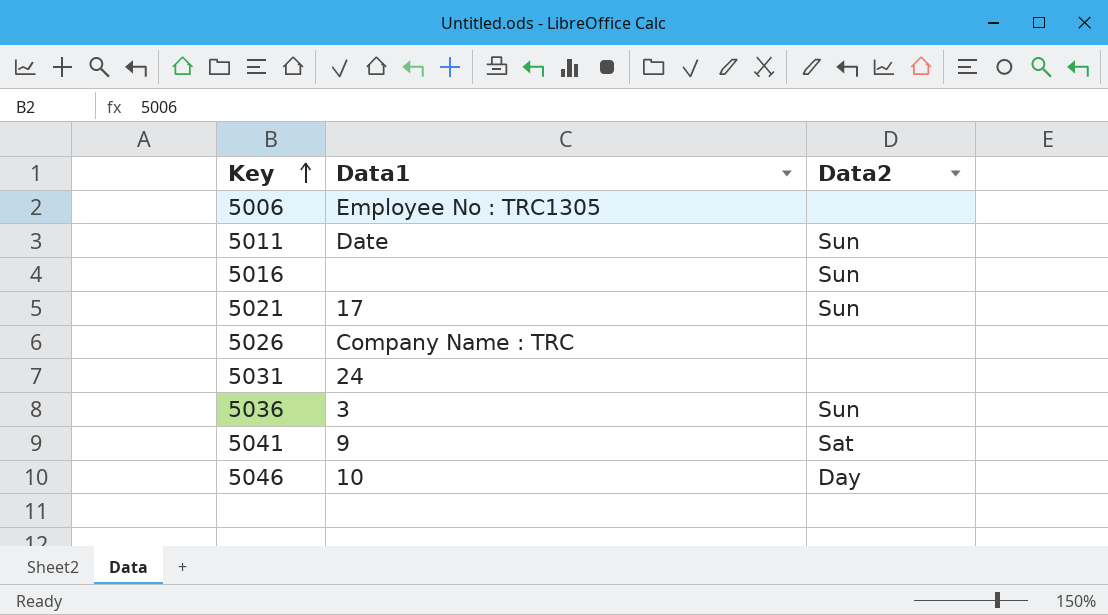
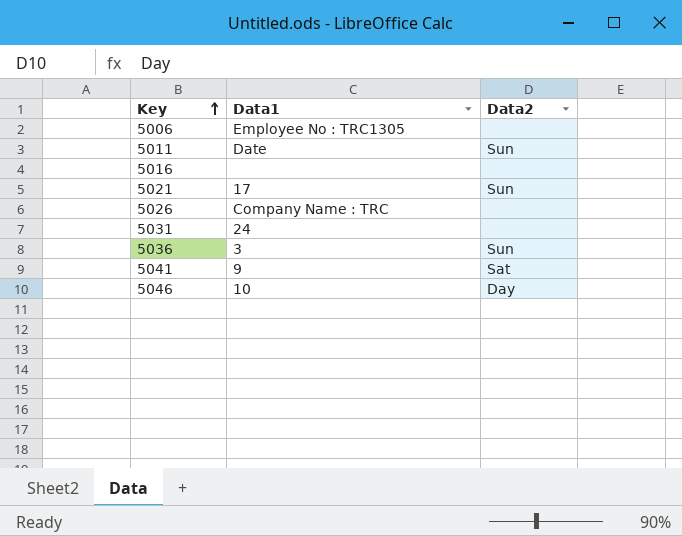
5016 | Data2: Sun -> none

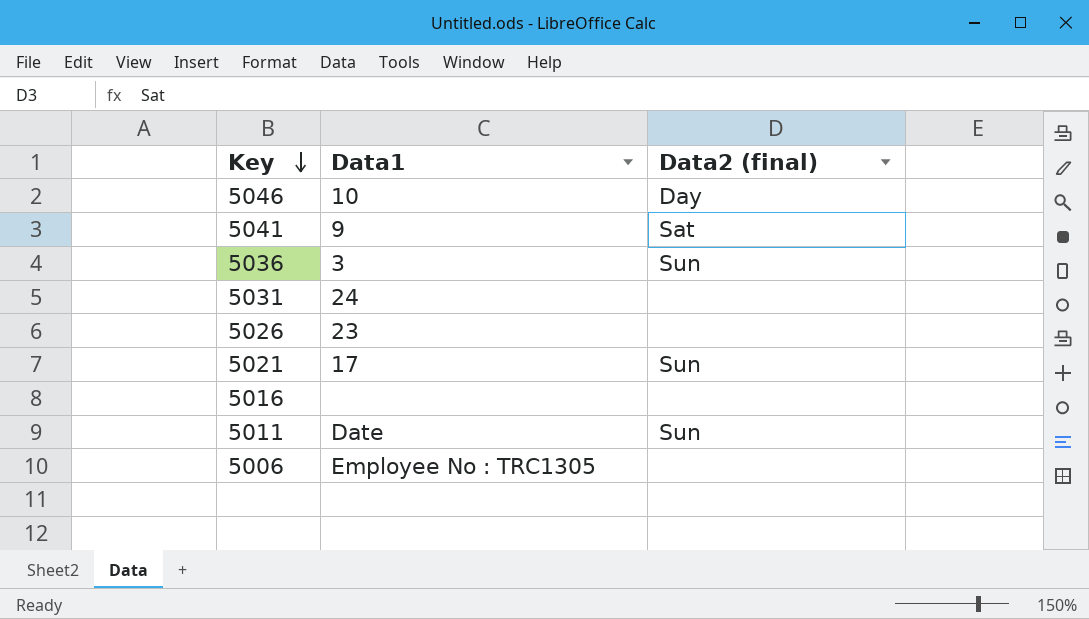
row order: Key ascending -> Key descending
column name: Data2 -> Data2 (final)
5026 | Data1: Company Name : TRC -> 23

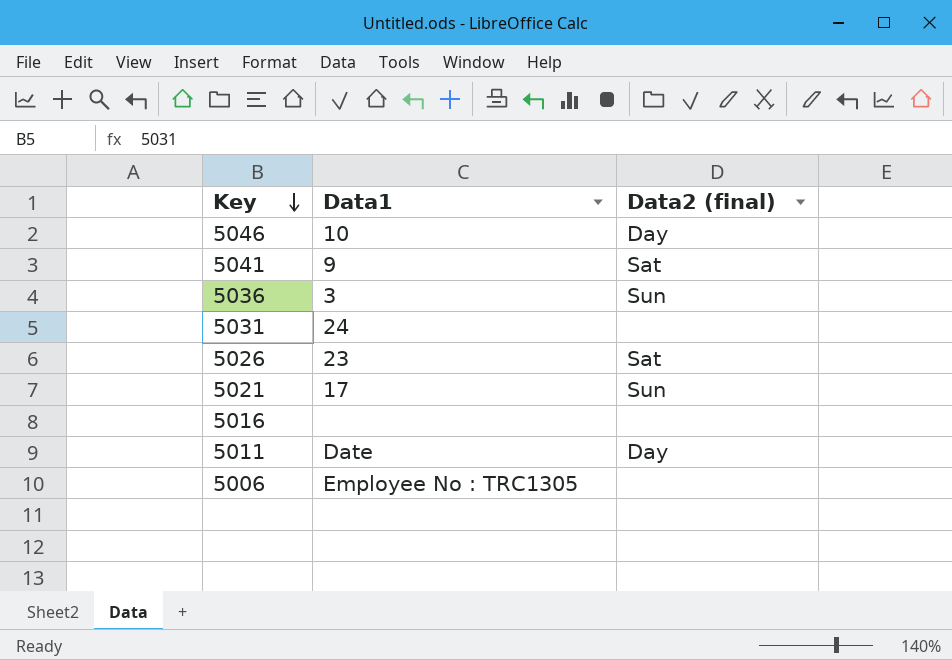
5026 | Data2 (final): none -> Sat
5011 | Data2 (final): Sun -> Day

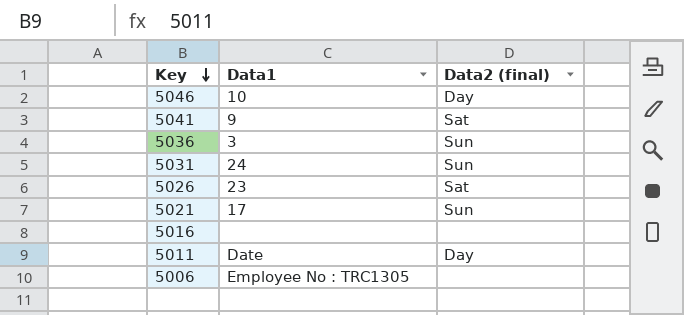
5031 | Data2 (final): none -> Sun

